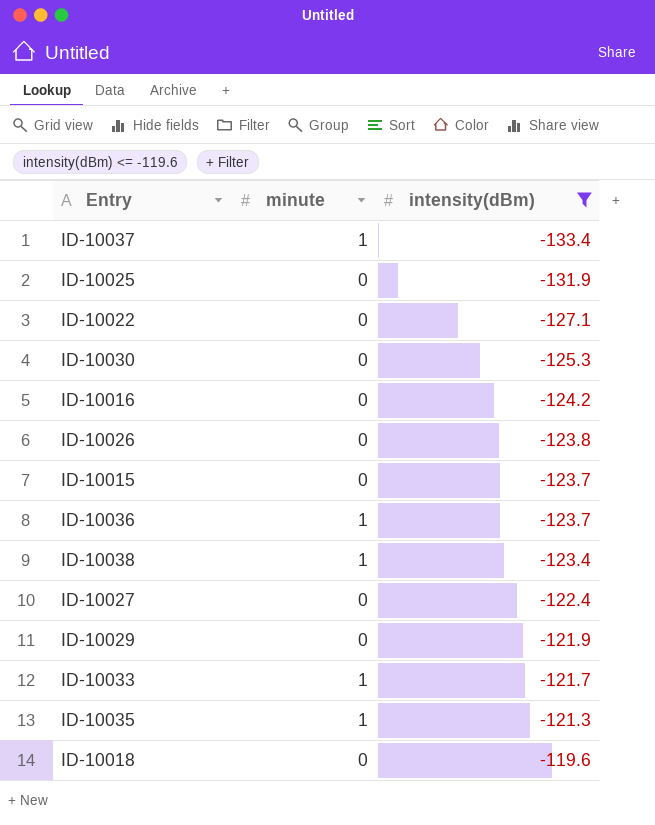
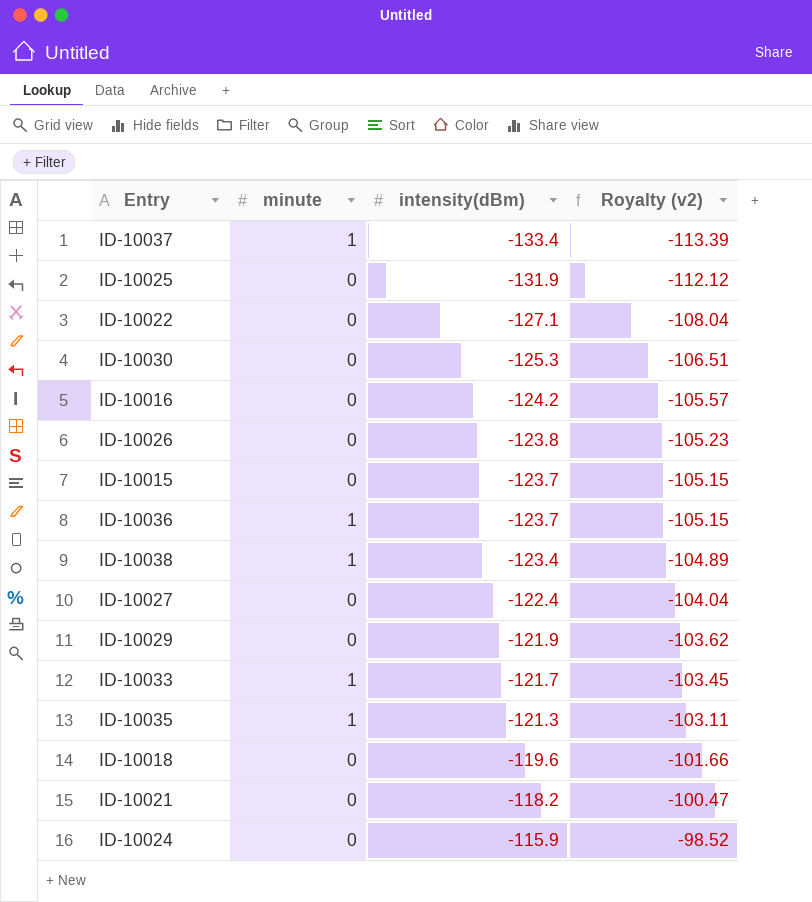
filter: intensity(dBm) <= -119.6 -> none
column Royalty (v2) | formula: none -> [intensity(dBm)] * 0.85

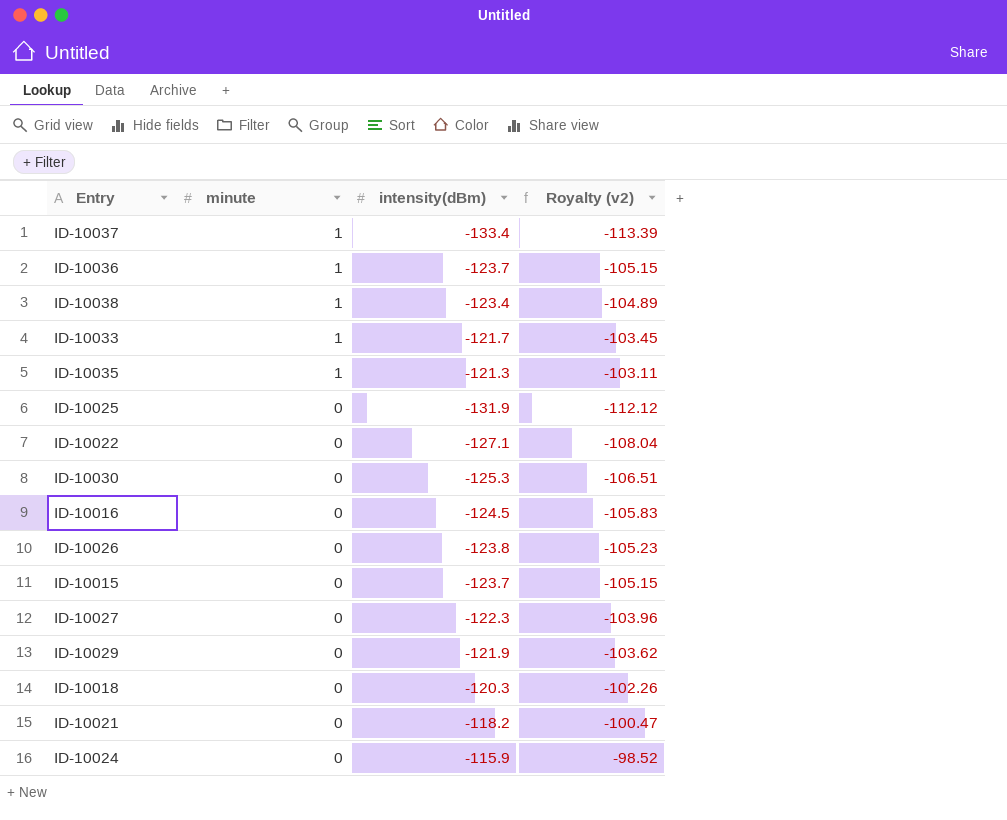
row order: intensity(dBm) ascending -> minute descending
ID-10016 | intensity(dBm): -124.2 -> -124.5
ID-10016 | Royalty (v2): -105.57 -> -105.83
ID-10027 | intensity(dBm): -122.4 -> -122.3
ID-10027 | Royalty (v2): -104.04 -> -103.96
ID-10018 | intensity(dBm): -119.6 -> -120.3
ID-10018 | Royalty (v2): -101.66 -> -102.26

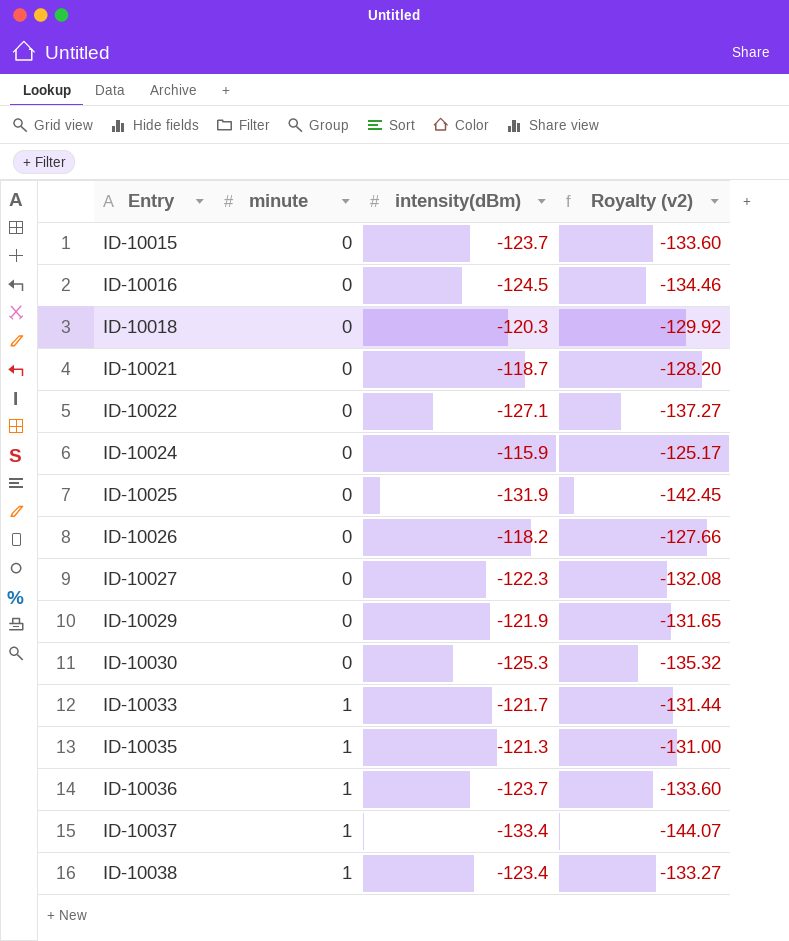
row order: minute descending -> Entry ascending
column Royalty (v2) | formula: [intensity(dBm)] * 0.85 -> [intensity(dBm)] * 1.08
ID-10021 | intensity(dBm): -118.2 -> -118.7
ID-10026 | intensity(dBm): -123.8 -> -118.2

